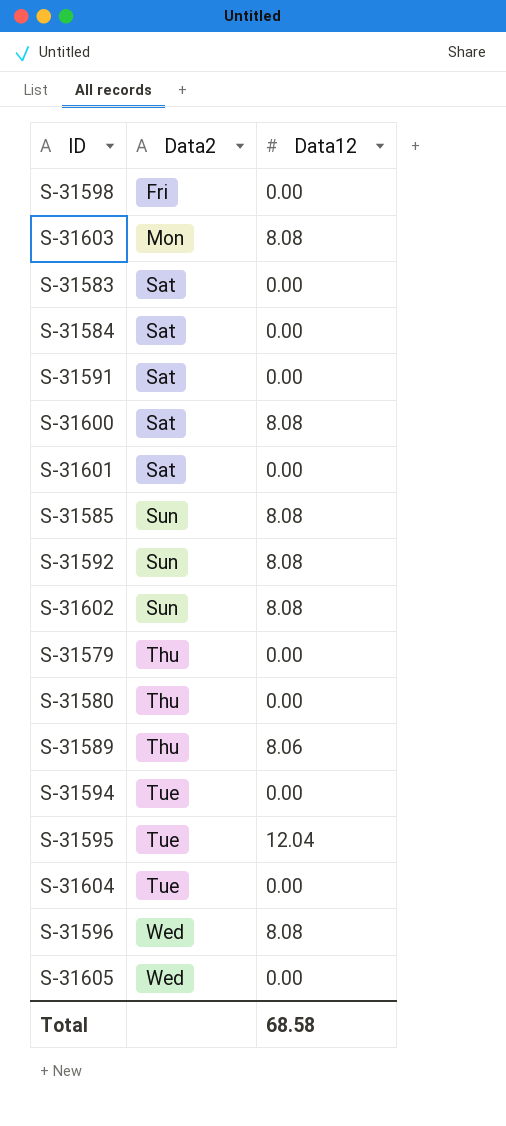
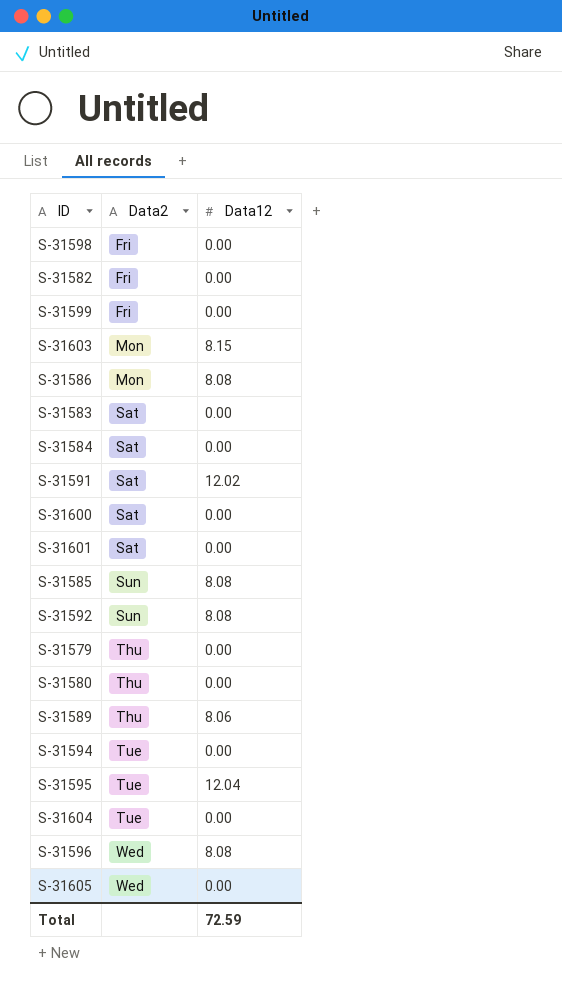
row S-31602: Sun | 8.08 -> none
row S-31582: none -> Fri | 0.00
row S-31599: none -> Fri | 0.00
S-31603 | Data12: 8.08 -> 8.15
row S-31586: none -> Mon | 8.08
S-31591 | Data12: 0.00 -> 12.02
S-31600 | Data12: 8.08 -> 0.00
Total | Data12: 68.58 -> 72.59

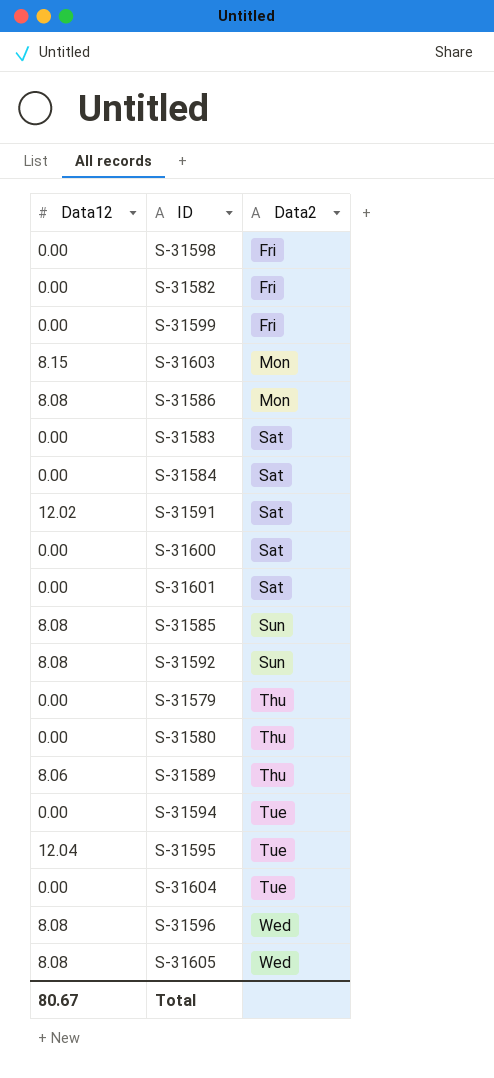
column Data12 | position: 3 -> 1
S-31605 | Data12: 0.00 -> 8.08
Total | Data12: 72.59 -> 80.67

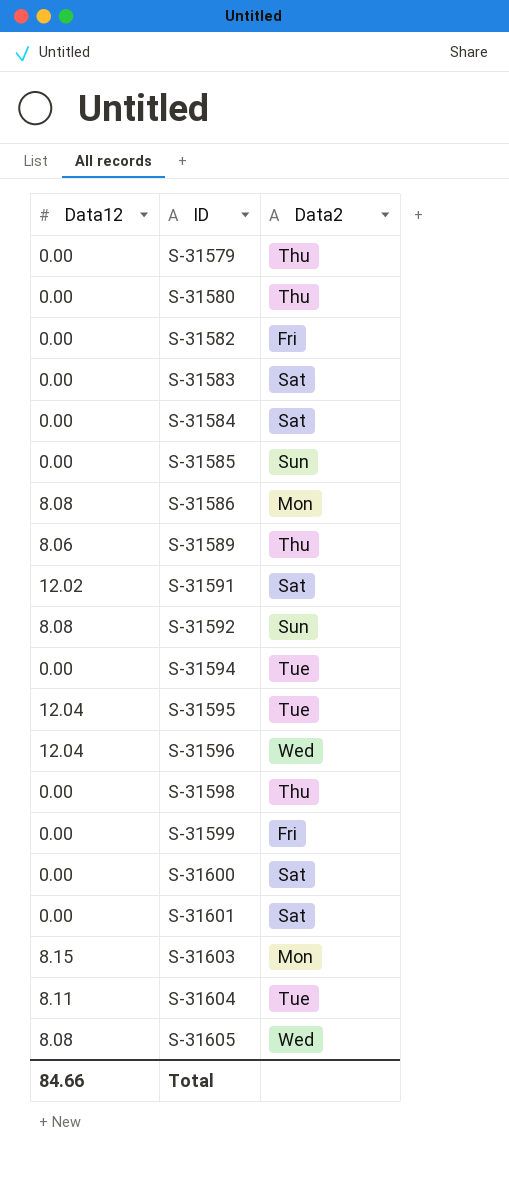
row order: Data2 ascending -> ID ascending
S-31585 | Data12: 8.08 -> 0.00
S-31596 | Data12: 8.08 -> 12.04
S-31598 | Data2: Fri -> Thu
S-31604 | Data12: 0.00 -> 8.11
Total | Data12: 80.67 -> 84.66

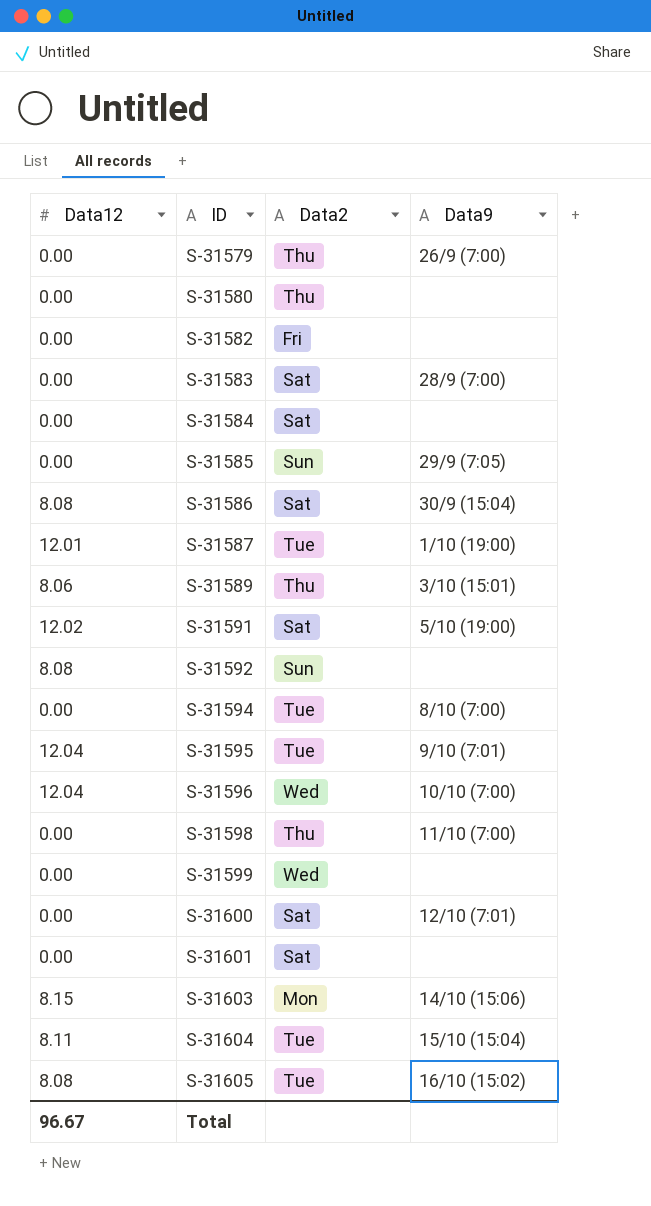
column Data9 | position: none -> 4
S-31586 | Data2: Mon -> Sat
row S-31587: none -> 12.01 | Tue | 1/10 (19:00)
S-31599 | Data2: Fri -> Wed
S-31605 | Data2: Wed -> Tue
Total | Data12: 84.66 -> 96.67

